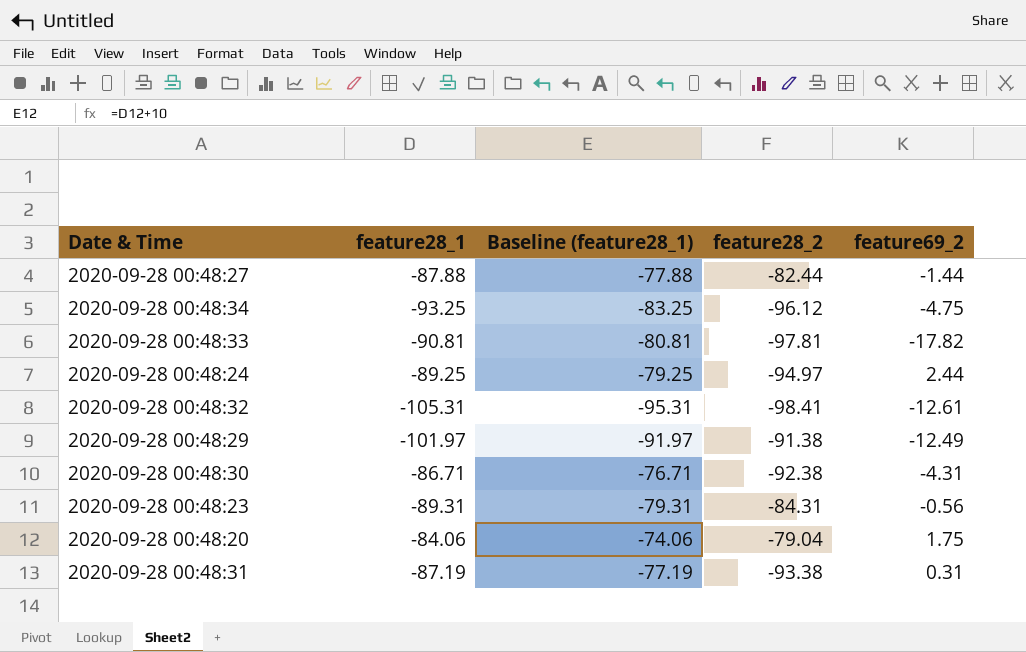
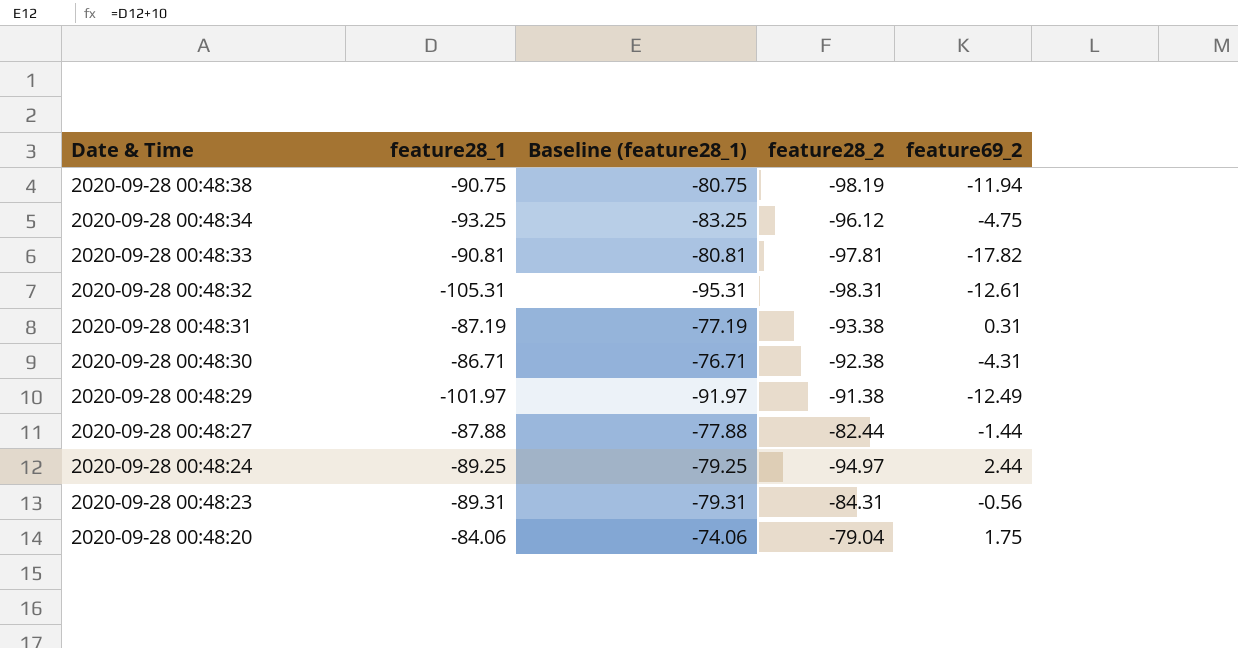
row order: none -> Date & Time descending
row 2020-09-28 00:48:38: none -> -90.75 | -80.75 | -98.19 | -11.94
2020-09-28 00:48:32 | feature28_2: -98.41 -> -98.31

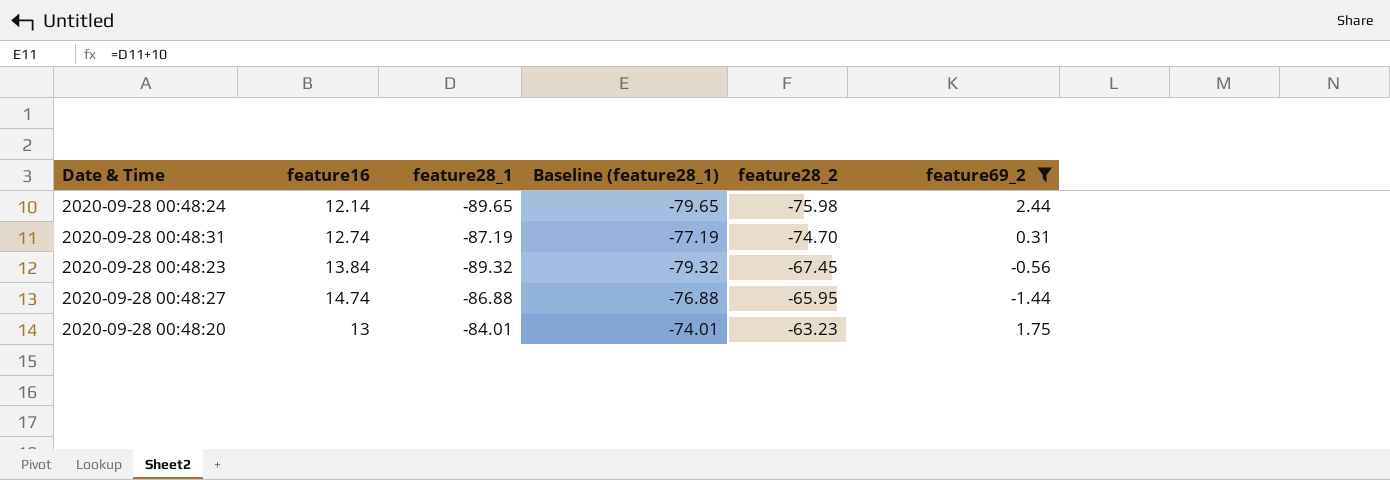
filter: none -> feature69_2 >= -1.44
row order: Date & Time descending -> feature28_2 ascending
column feature16 | position: none -> 2
2020-09-28 00:48:24 | feature28_1: -89.25 -> -89.65
2020-09-28 00:48:24 | Baseline (feature28_1): -79.25 -> -79.65
2020-09-28 00:48:24 | feature28_2: -94.97 -> -75.98
2020-09-28 00:48:31 | feature28_2: -93.38 -> -74.70
2020-09-28 00:48:23 | feature28_1: -89.31 -> -89.32
2020-09-28 00:48:23 | Baseline (feature28_1): -79.31 -> -79.32
2020-09-28 00:48:23 | feature28_2: -84.31 -> -67.45
2020-09-28 00:48:27 | feature28_1: -87.88 -> -86.88
2020-09-28 00:48:27 | Baseline (feature28_1): -77.88 -> -76.88
2020-09-28 00:48:27 | feature28_2: -82.44 -> -65.95
2020-09-28 00:48:20 | feature28_1: -84.06 -> -84.01
2020-09-28 00:48:20 | Baseline (feature28_1): -74.06 -> -74.01
2020-09-28 00:48:20 | feature28_2: -79.04 -> -63.23

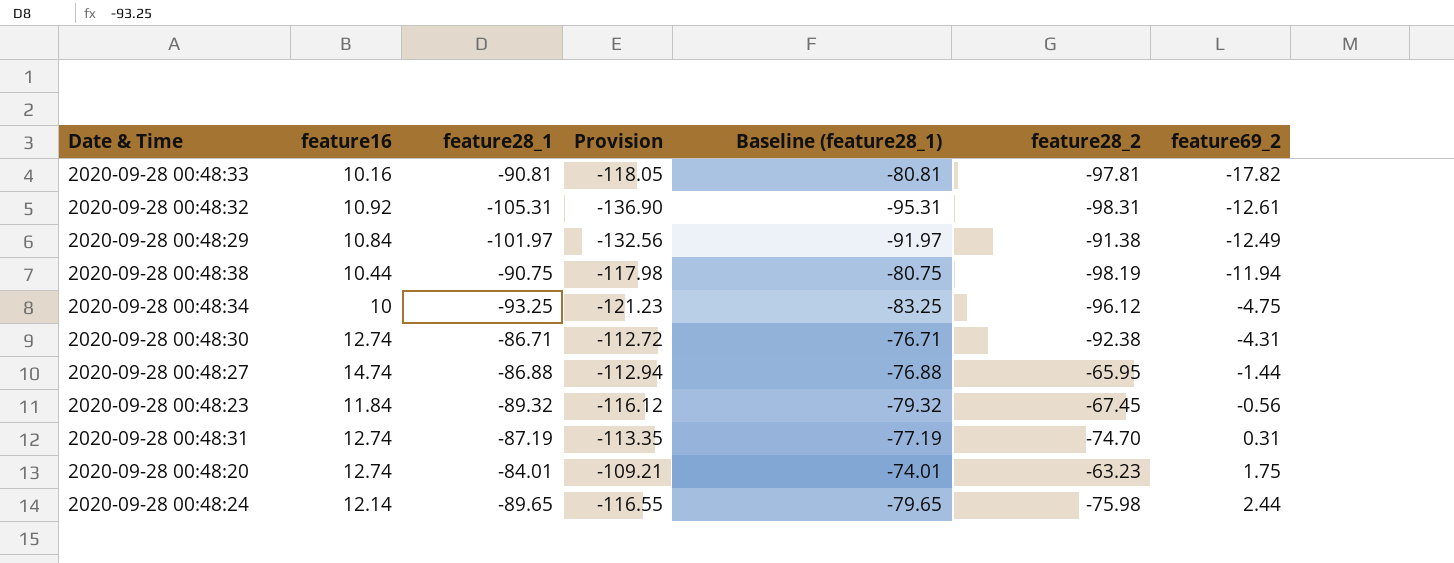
filter: feature69_2 >= -1.44 -> none
row order: feature28_2 ascending -> feature69_2 ascending
column Provision | formula: none -> [feature28_1] * 1.3
2020-09-28 00:48:23 | feature16: 13.84 -> 11.84
2020-09-28 00:48:20 | feature16: 13 -> 12.74

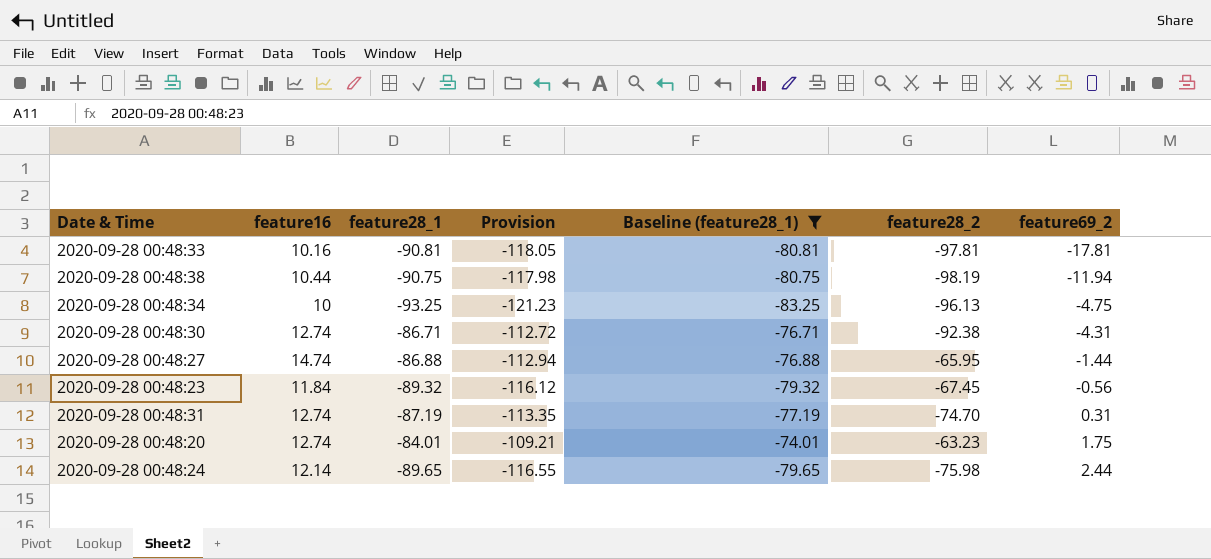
filter: none -> Baseline (feature28_1) >= -83.25
2020-09-28 00:48:33 | feature69_2: -17.82 -> -17.81
2020-09-28 00:48:34 | feature28_2: -96.12 -> -96.13

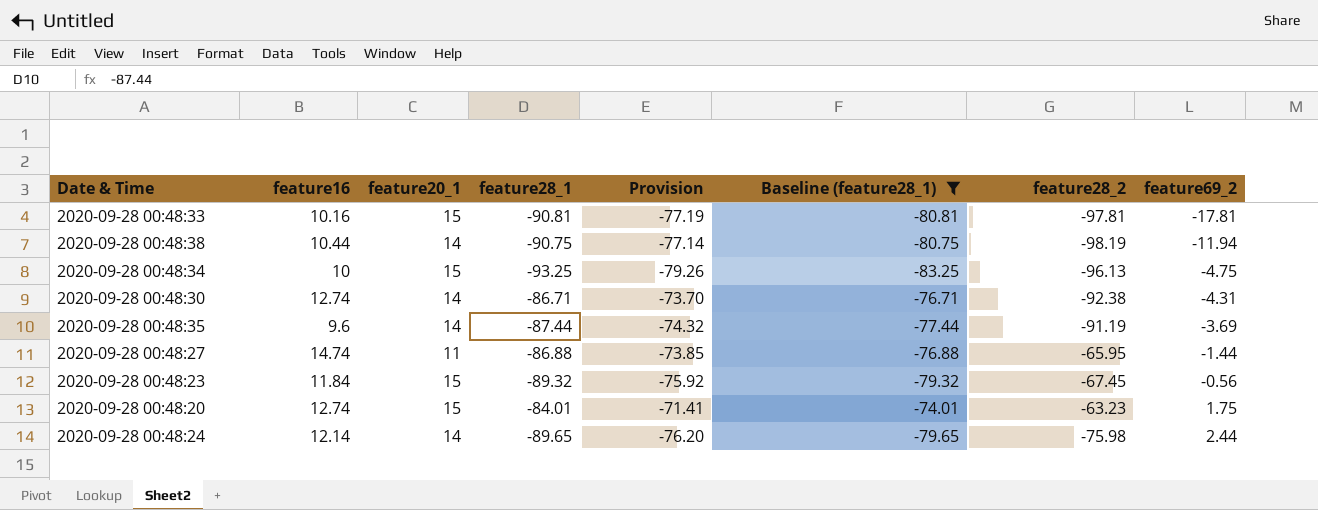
column feature20_1 | position: none -> 3
column Provision | formula: [feature28_1] * 1.3 -> [feature28_1] * 0.85
row 2020-09-28 00:48:31: 12.74 | -87.19 | -113.35 | -77.19 | -74.70 | 0.31 -> none
row 2020-09-28 00:48:35: none -> 9.6 | 14 | -87.44 | -74.32 | -77.44 | -91.19 | -3.69

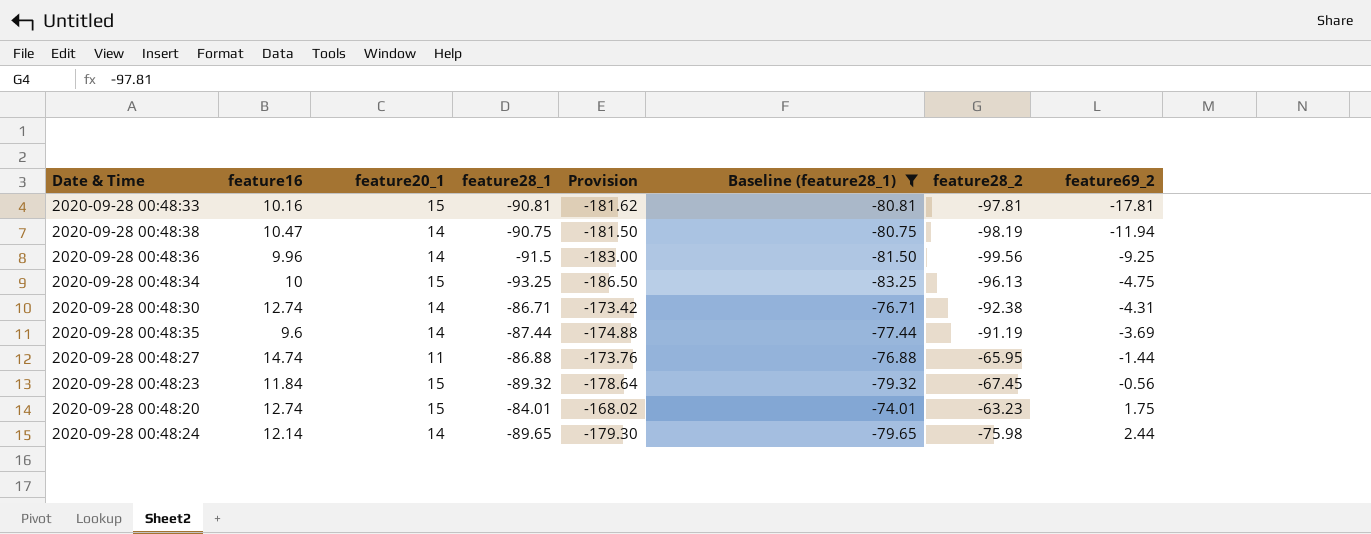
column Provision | formula: [feature28_1] * 0.85 -> [feature28_1] * 2
2020-09-28 00:48:38 | feature16: 10.44 -> 10.47
row 2020-09-28 00:48:36: none -> 9.96 | 14 | -91.5 | -183.00 | -81.50 | -99.56 | -9.25

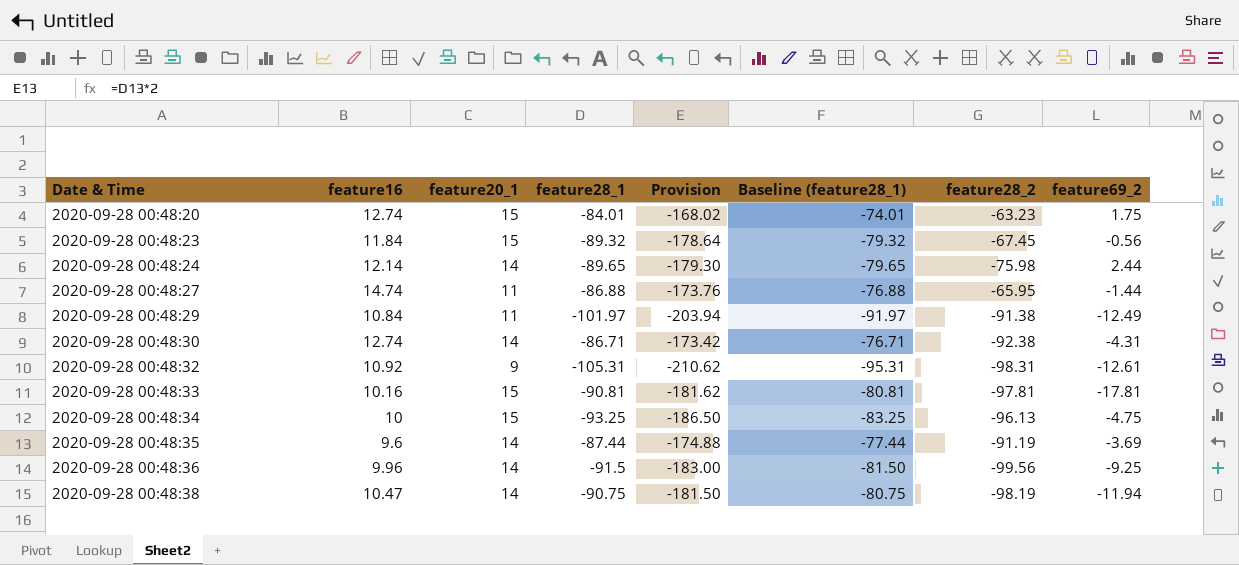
filter: Baseline (feature28_1) >= -83.25 -> none
row order: feature69_2 ascending -> Date & Time ascending

